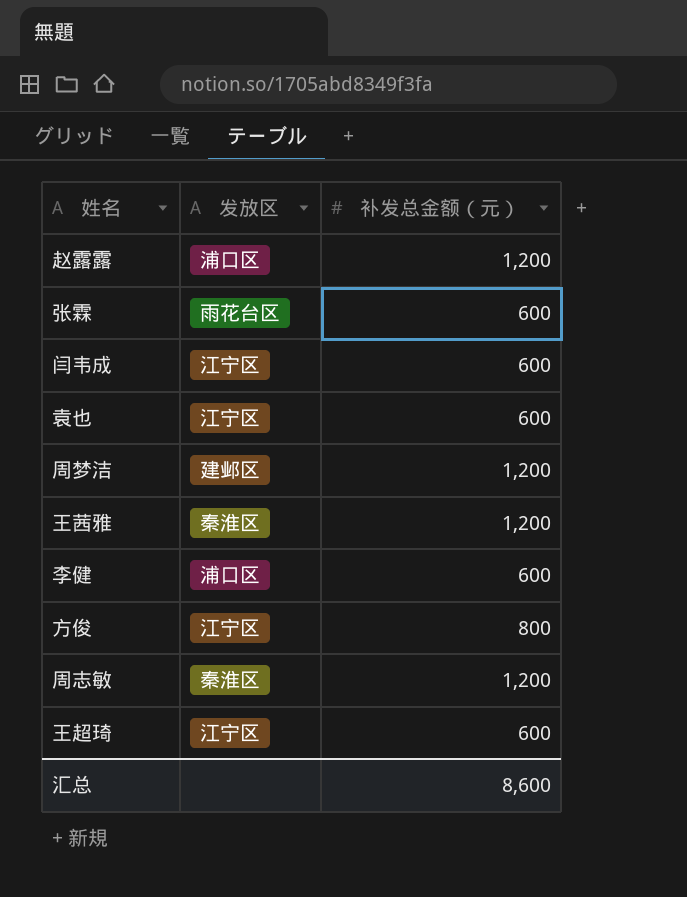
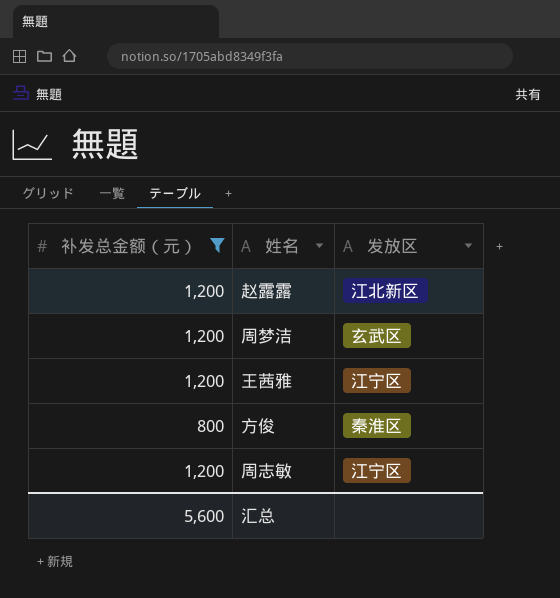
filter: none -> 补发总金额（元） != 600
column 补发总金额（元） | position: 3 -> 1
赵露露 | 发放区: 浦口区 -> 江北新区
周梦洁 | 发放区: 建邺区 -> 玄武区
王茜雅 | 发放区: 秦淮区 -> 江宁区
方俊 | 发放区: 江宁区 -> 秦淮区
周志敏 | 发放区: 秦淮区 -> 江宁区
汇总 | 补发总金额（元）: 8,600 -> 5,600

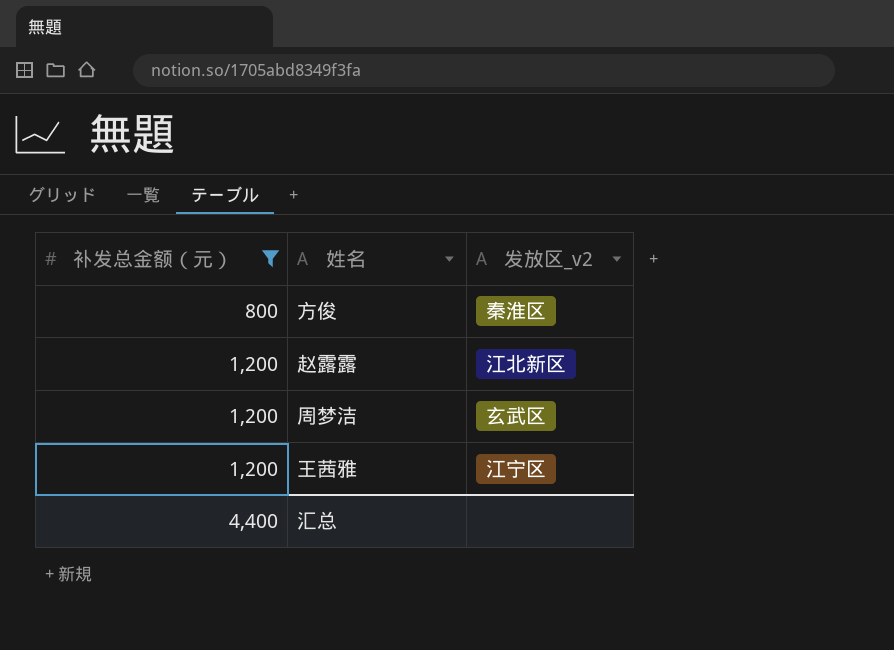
row order: none -> 补发总金额（元） ascending
column name: 发放区 -> 发放区_v2
row 周志敏: 1,200 | 江宁区 -> none
汇总 | 补发总金额（元）: 5,600 -> 4,400

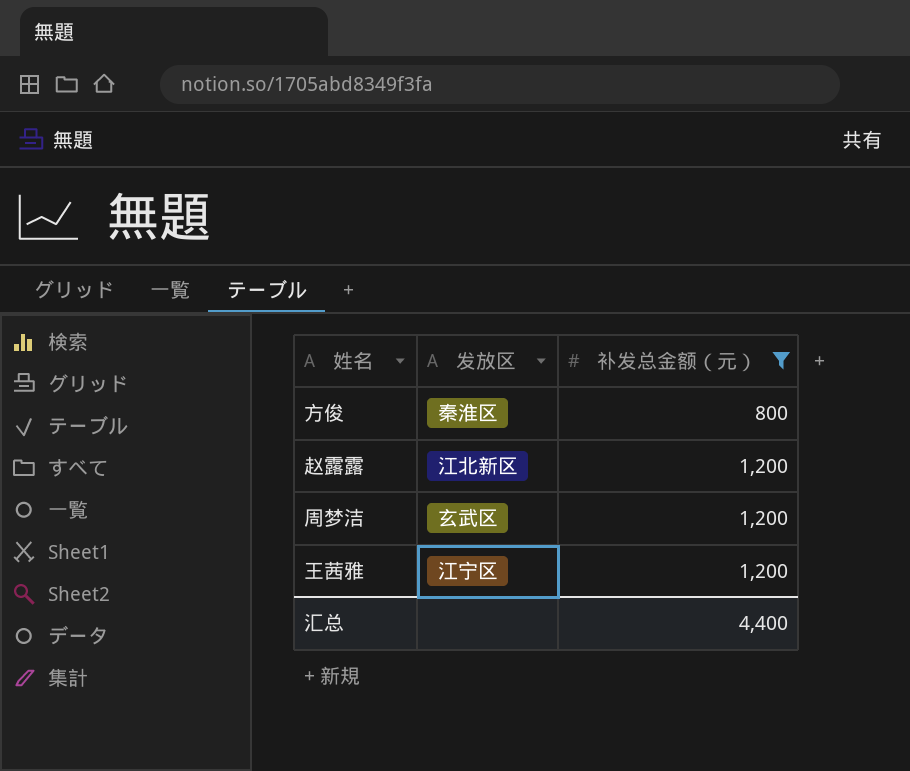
column name: 发放区_v2 -> 发放区
column 补发总金额（元） | position: 1 -> 3

